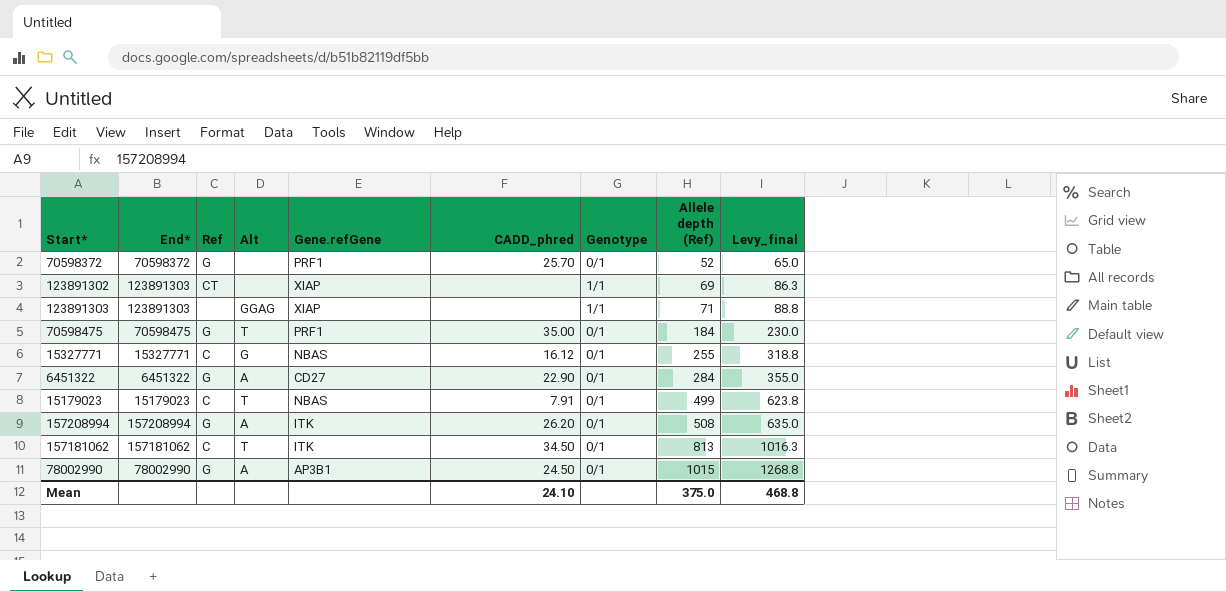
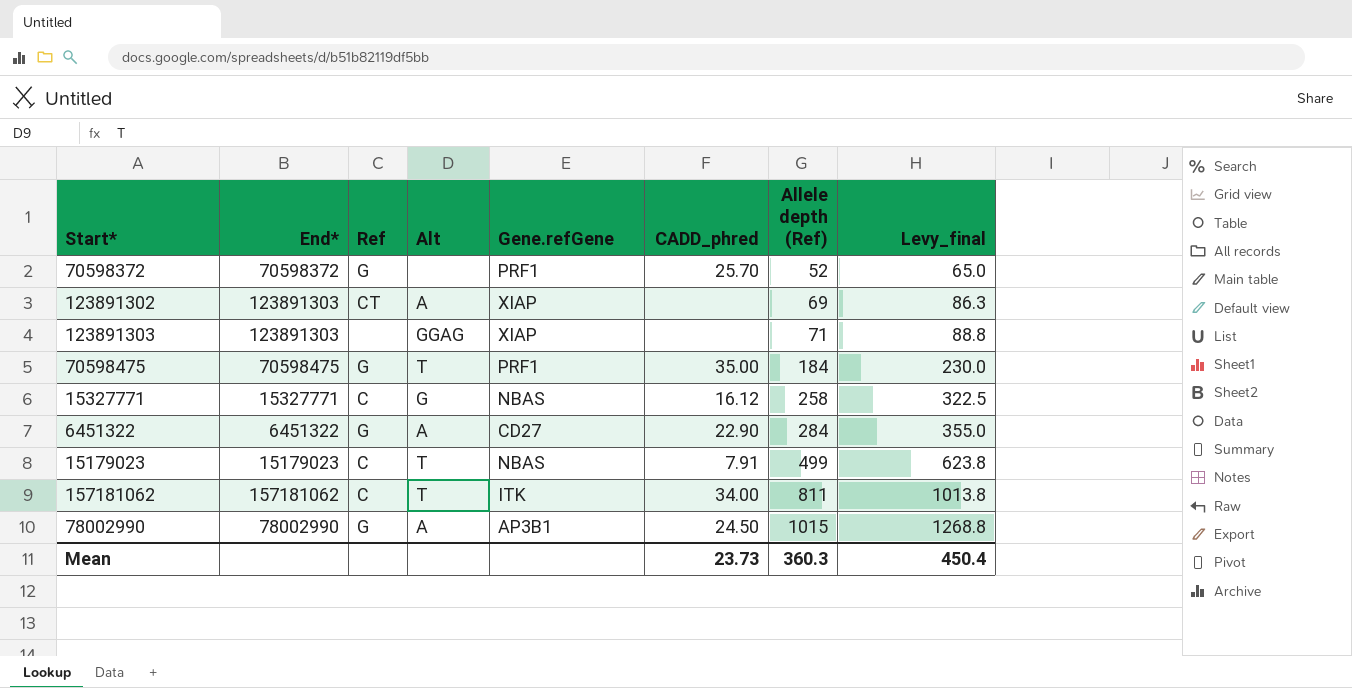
column Genotype | position: 7 -> none
row 157208994: 157208994 | G | A | ITK | 26.20 | 0/1 | 508 | 635.0 -> none
123891302 | Alt: none -> A
15327771 | Allele depth (Ref): 255 -> 258
15327771 | Levy_final: 318.8 -> 322.5
157181062 | CADD_phred: 34.50 -> 34.00
157181062 | Allele depth (Ref): 813 -> 811
157181062 | Levy_final: 1016.3 -> 1013.8
Mean | CADD_phred: 24.10 -> 23.73
Mean | Allele depth (Ref): 375.0 -> 360.3
Mean | Levy_final: 468.8 -> 450.4

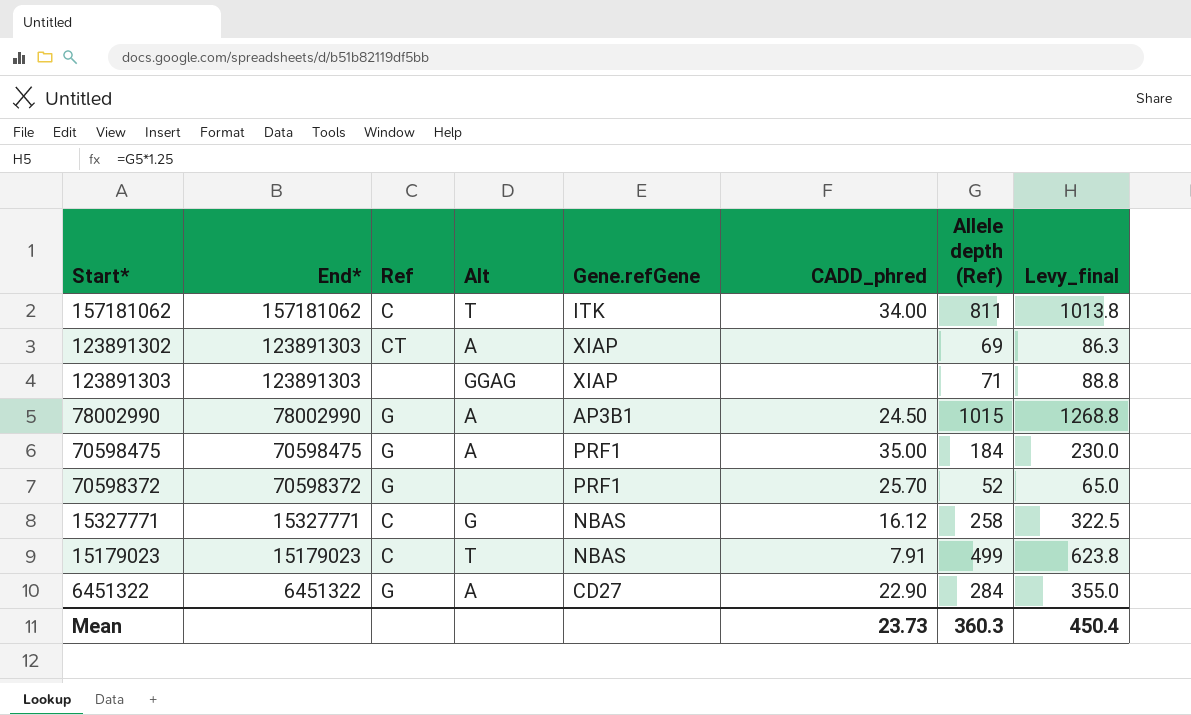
row order: Allele depth (Ref) ascending -> End* descending
70598475 | Alt: T -> A

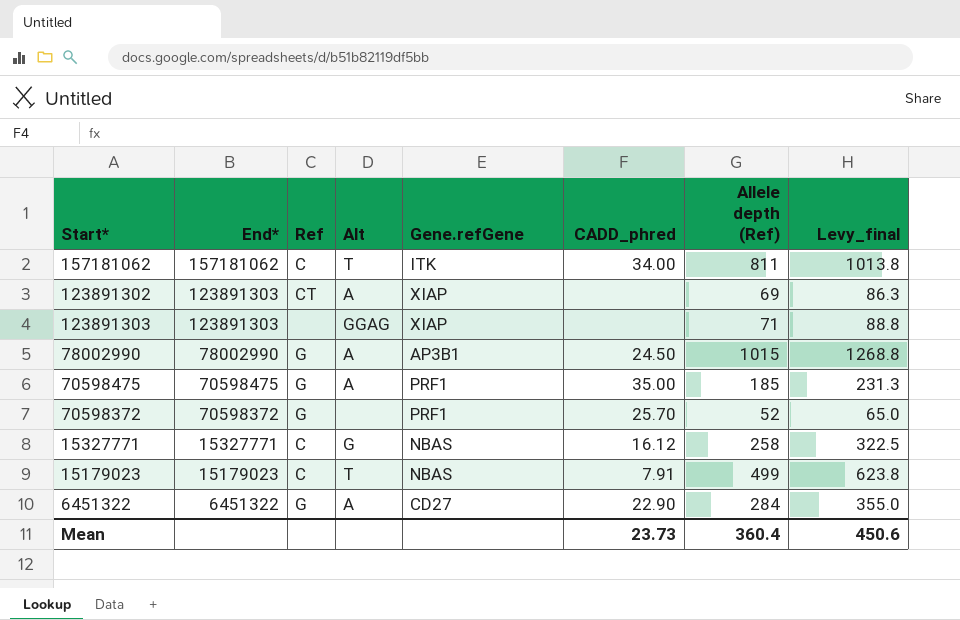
70598475 | Allele depth (Ref): 184 -> 185
70598475 | Levy_final: 230.0 -> 231.3
Mean | Allele depth (Ref): 360.3 -> 360.4
Mean | Levy_final: 450.4 -> 450.6

